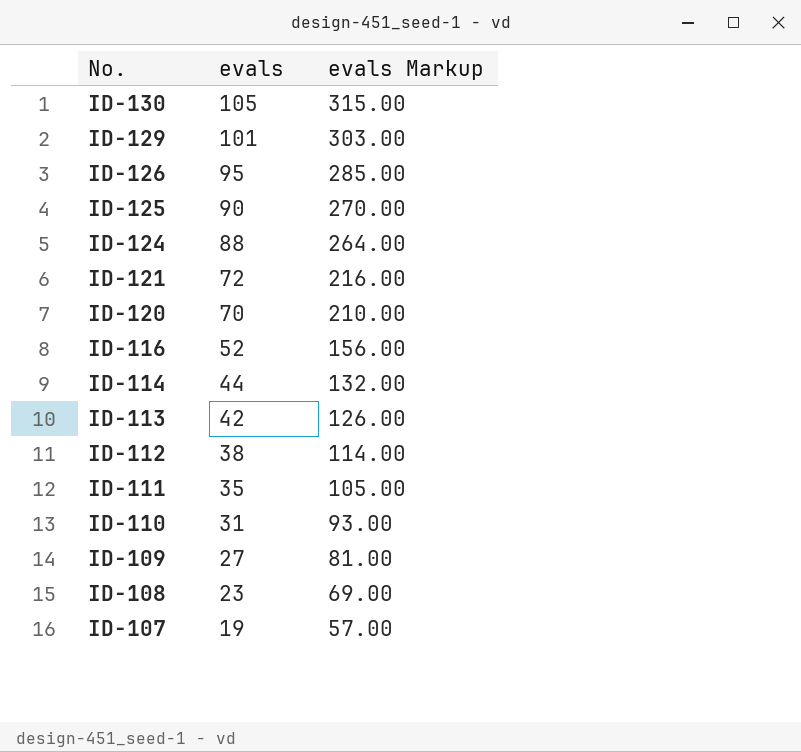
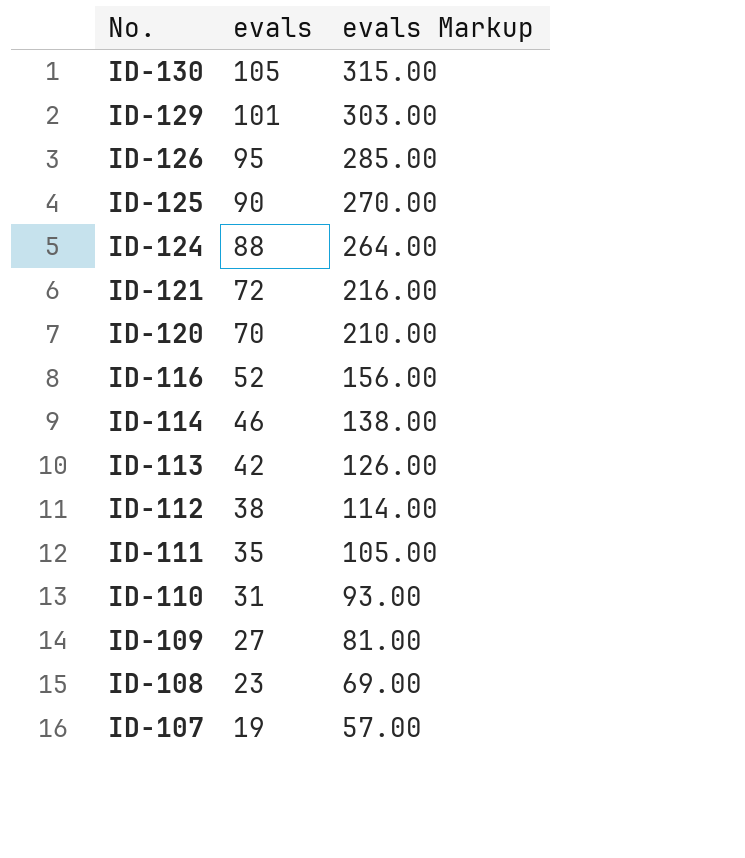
ID-114 | evals: 44 -> 46
ID-114 | evals Markup: 132.00 -> 138.00

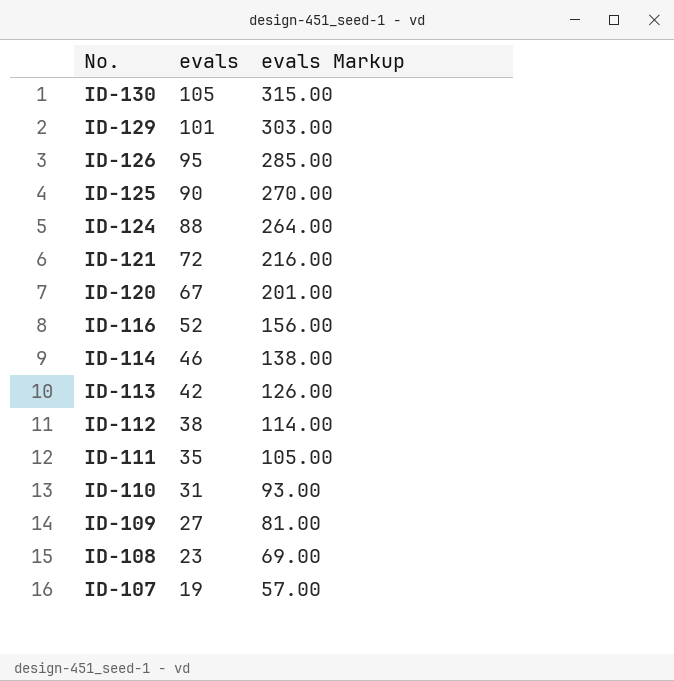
ID-120 | evals: 70 -> 67
ID-120 | evals Markup: 210.00 -> 201.00

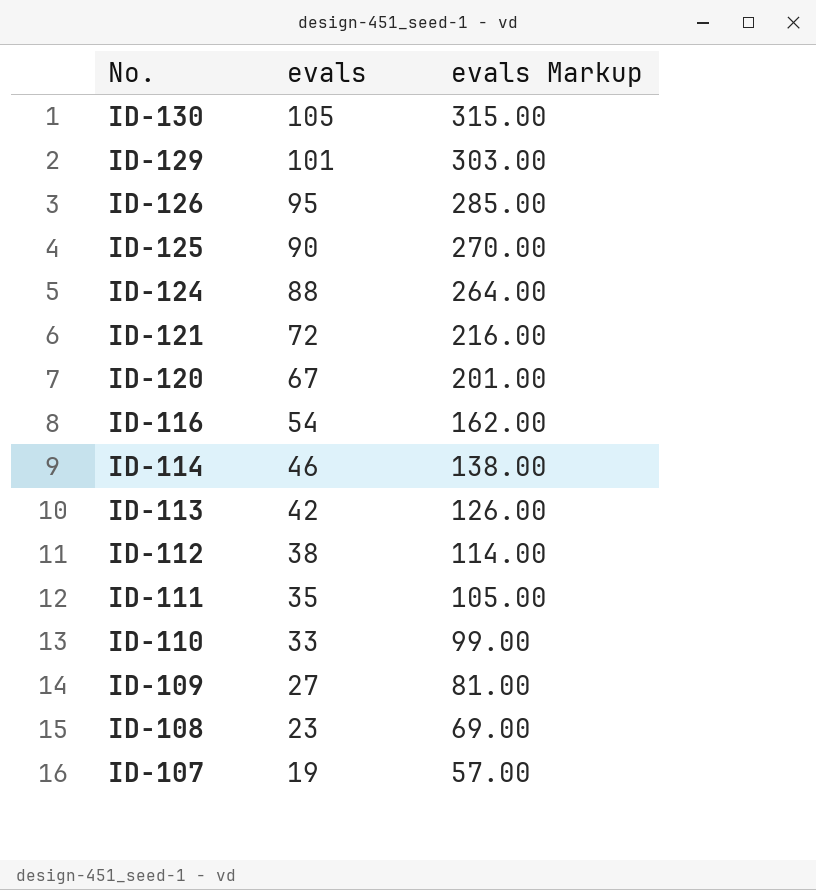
ID-116 | evals: 52 -> 54
ID-116 | evals Markup: 156.00 -> 162.00
ID-110 | evals: 31 -> 33
ID-110 | evals Markup: 93.00 -> 99.00

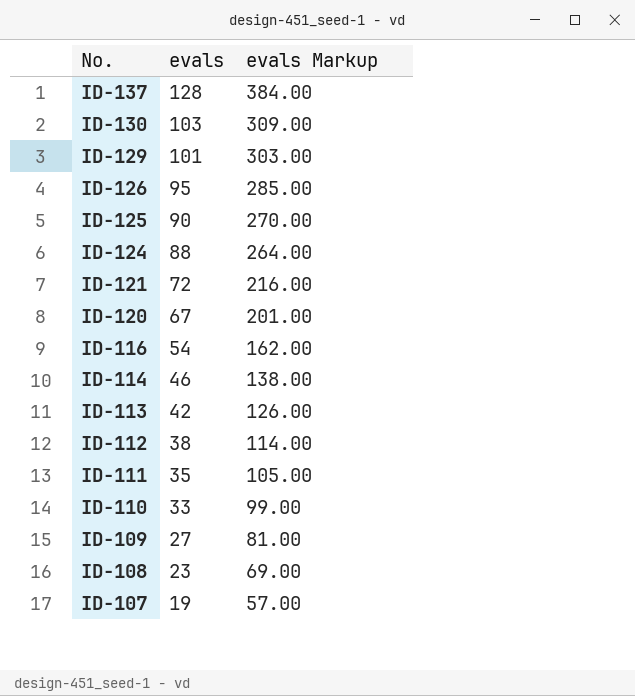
row ID-137: none -> 128 | 384.00
ID-130 | evals: 105 -> 103
ID-130 | evals Markup: 315.00 -> 309.00

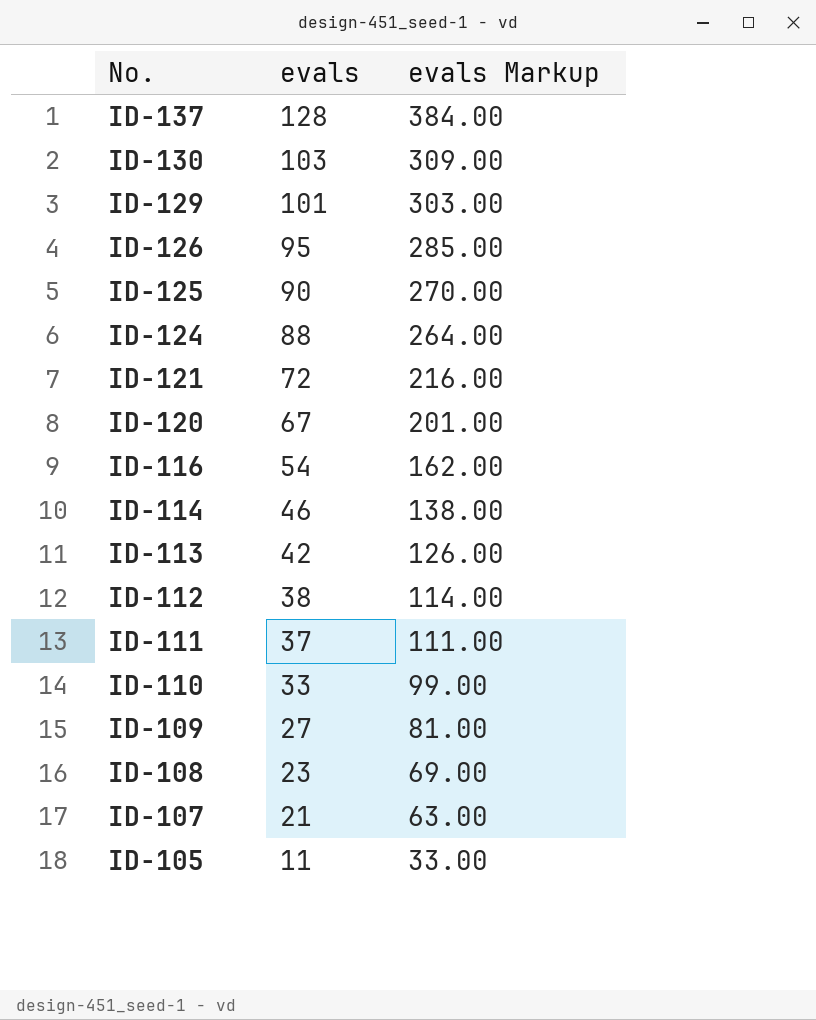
ID-111 | evals: 35 -> 37
ID-111 | evals Markup: 105.00 -> 111.00
ID-107 | evals: 19 -> 21
ID-107 | evals Markup: 57.00 -> 63.00
row ID-105: none -> 11 | 33.00

